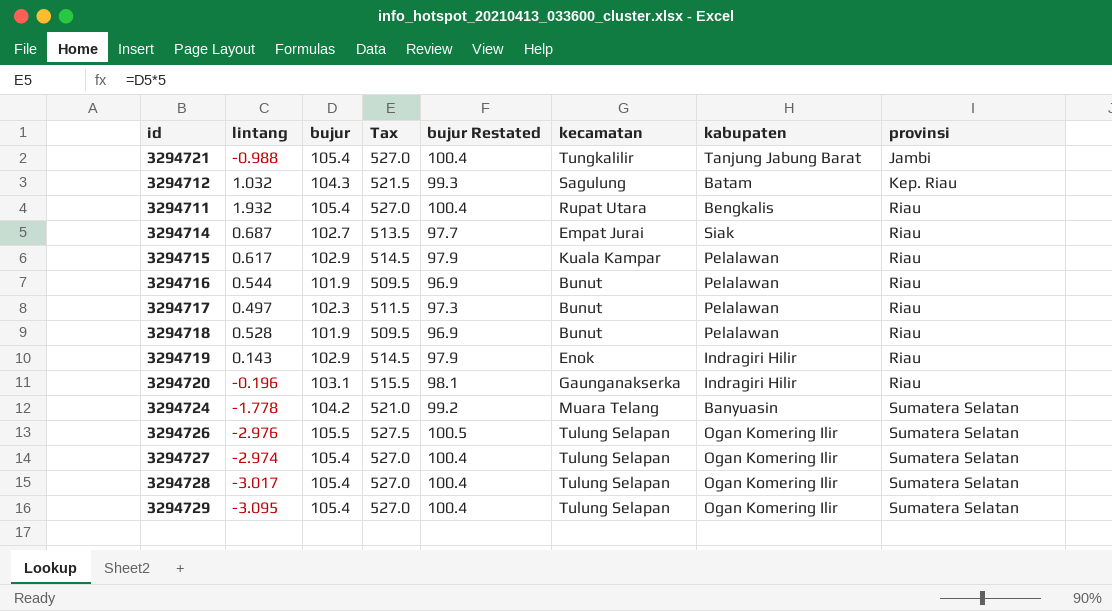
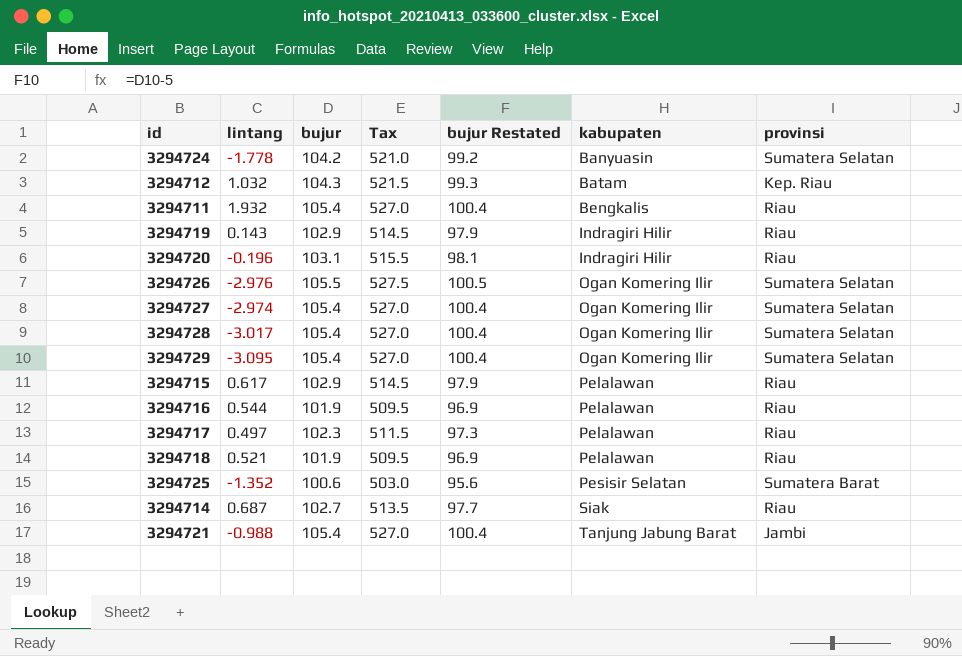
row order: provinsi ascending -> kabupaten ascending
column kecamatan | position: 6 -> none
3294718 | lintang: 0.528 -> 0.521
row 3294725: none -> -1.352 | 100.6 | 503.0 | 95.6 | Pesisir Selatan | Sumatera Barat

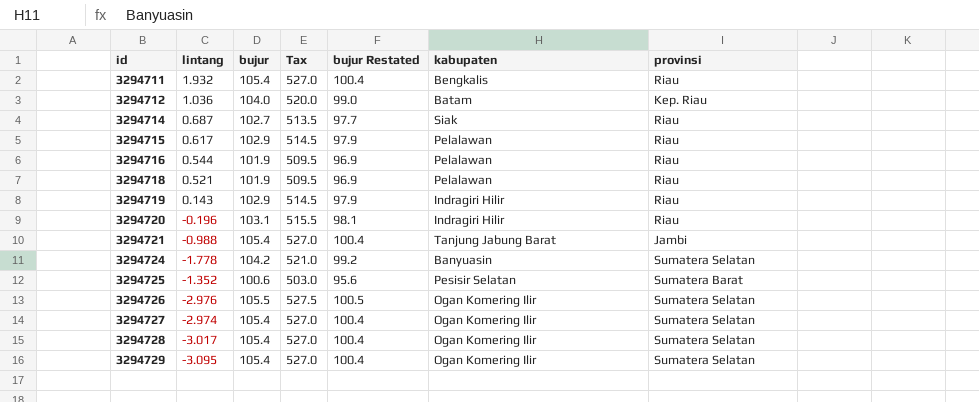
row order: kabupaten ascending -> id ascending
row 3294717: 0.497 | 102.3 | 511.5 | 97.3 | Pelalawan | Riau -> none
3294712 | lintang: 1.032 -> 1.036
3294712 | bujur: 104.3 -> 104.0
3294712 | Tax: 521.5 -> 520.0
3294712 | bujur Restated: 99.3 -> 99.0

